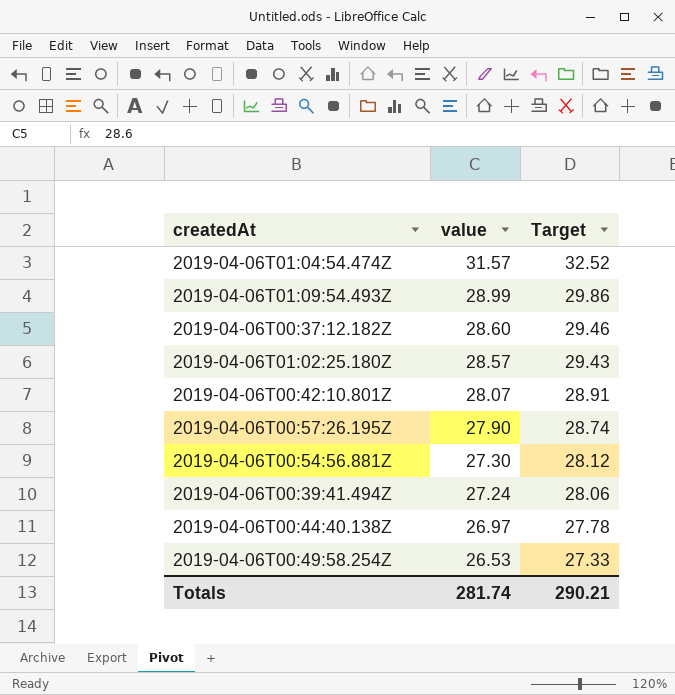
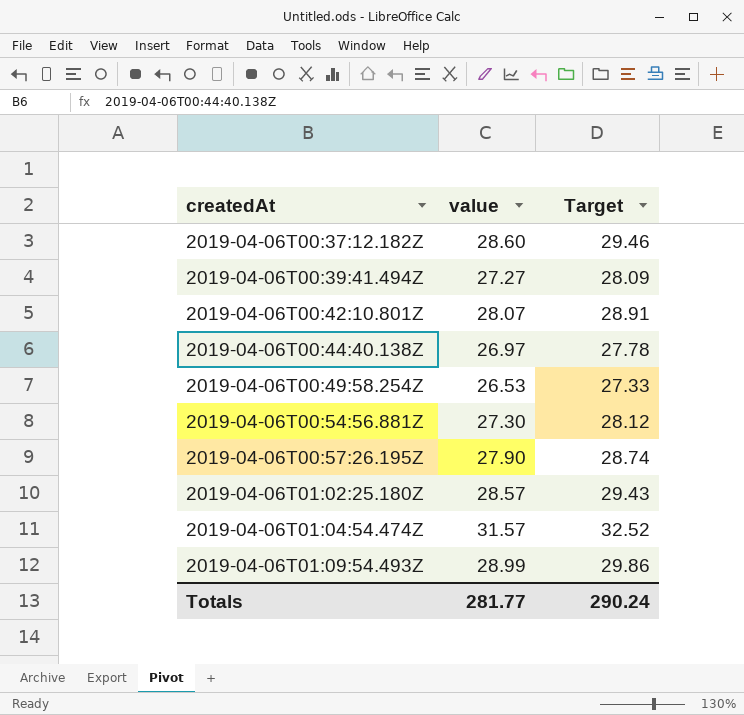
row order: value descending -> createdAt ascending
2019-04-06T00:39:41.494Z | value: 27.24 -> 27.27
2019-04-06T00:39:41.494Z | Target: 28.06 -> 28.09
Totals | value: 281.74 -> 281.77
Totals | Target: 290.21 -> 290.24

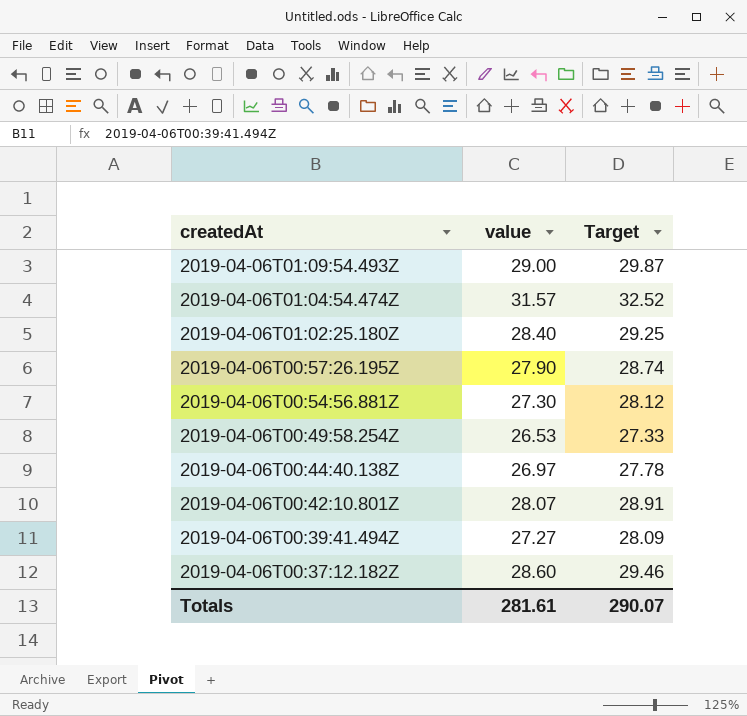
row order: createdAt ascending -> createdAt descending
2019-04-06T01:09:54.493Z | value: 28.99 -> 29.00
2019-04-06T01:09:54.493Z | Target: 29.86 -> 29.87
2019-04-06T01:02:25.180Z | value: 28.57 -> 28.40
2019-04-06T01:02:25.180Z | Target: 29.43 -> 29.25
Totals | value: 281.77 -> 281.61
Totals | Target: 290.24 -> 290.07

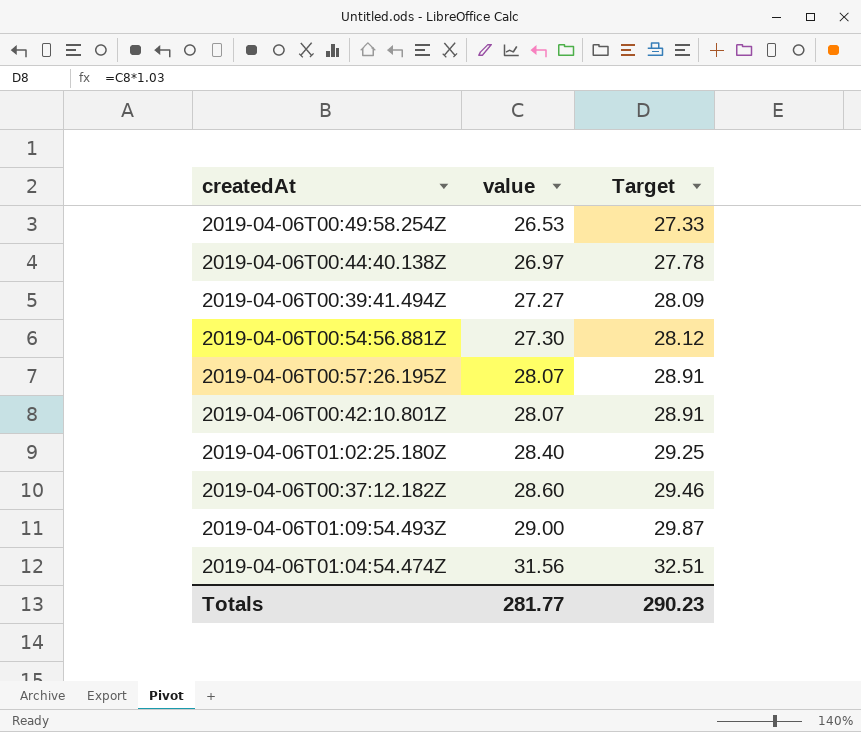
row order: createdAt descending -> value ascending
2019-04-06T00:57:26.195Z | value: 27.90 -> 28.07
2019-04-06T00:57:26.195Z | Target: 28.74 -> 28.91
2019-04-06T01:04:54.474Z | value: 31.57 -> 31.56
2019-04-06T01:04:54.474Z | Target: 32.52 -> 32.51
Totals | value: 281.61 -> 281.77
Totals | Target: 290.07 -> 290.23

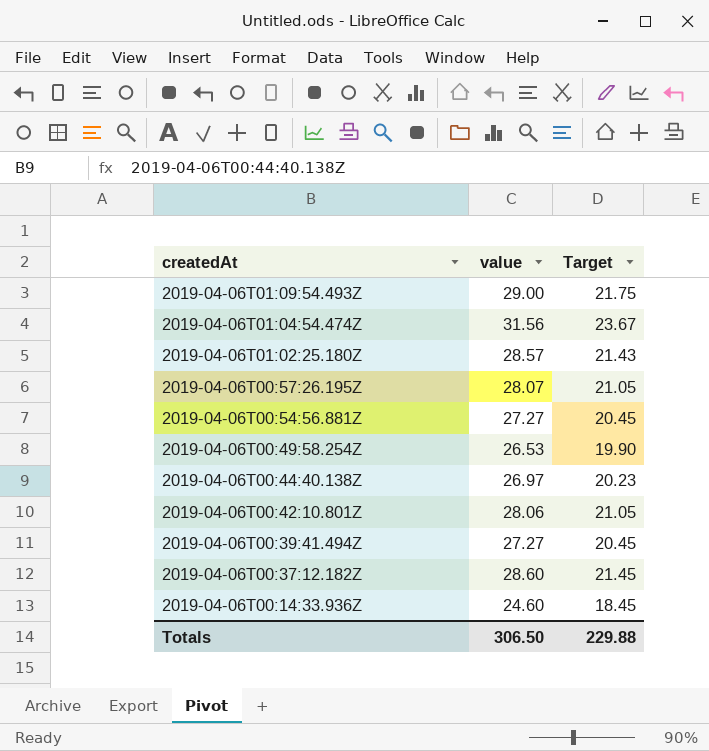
row order: value ascending -> createdAt descending
column Target | formula: [value] * 1.03 -> [value] * 0.75
2019-04-06T01:02:25.180Z | value: 28.40 -> 28.57
2019-04-06T00:54:56.881Z | value: 27.30 -> 27.27
2019-04-06T00:42:10.801Z | value: 28.07 -> 28.06
row 2019-04-06T00:14:33.936Z: none -> 24.60 | 18.45
Totals | value: 281.77 -> 306.50
Totals | Target: 290.23 -> 229.88

